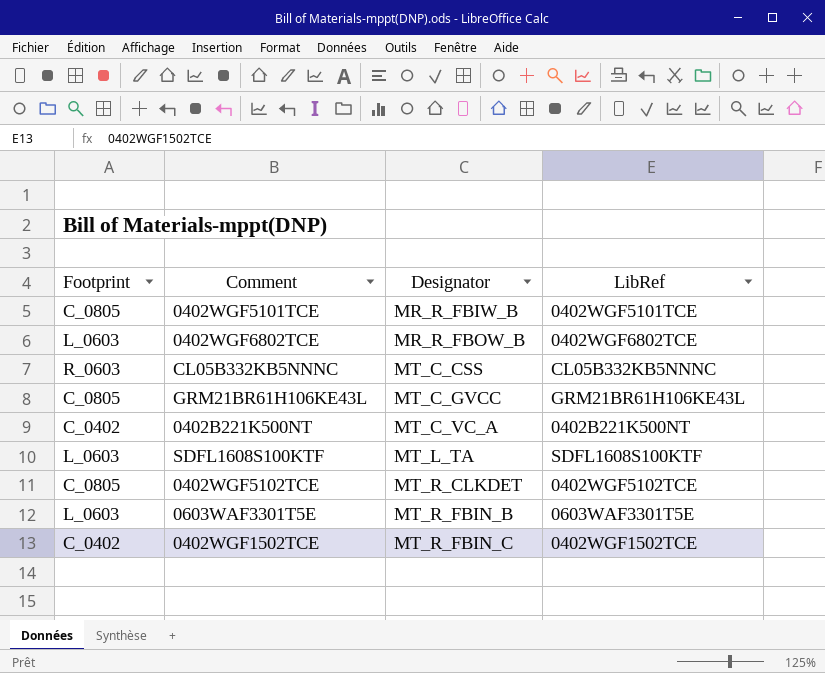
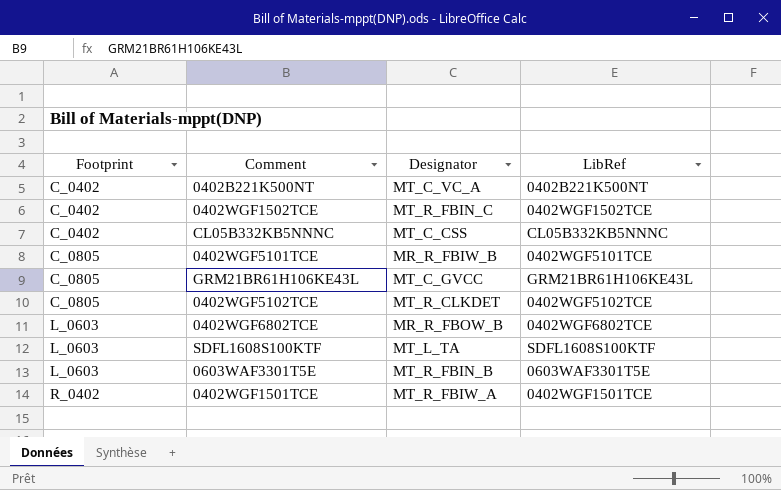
row order: Designator ascending -> Footprint ascending
CL05B332KB5NNNC | Footprint: R_0603 -> C_0402
row 0402WGF1501TCE: none -> R_0402 | MT_R_FBIW_A | 0402WGF1501TCE

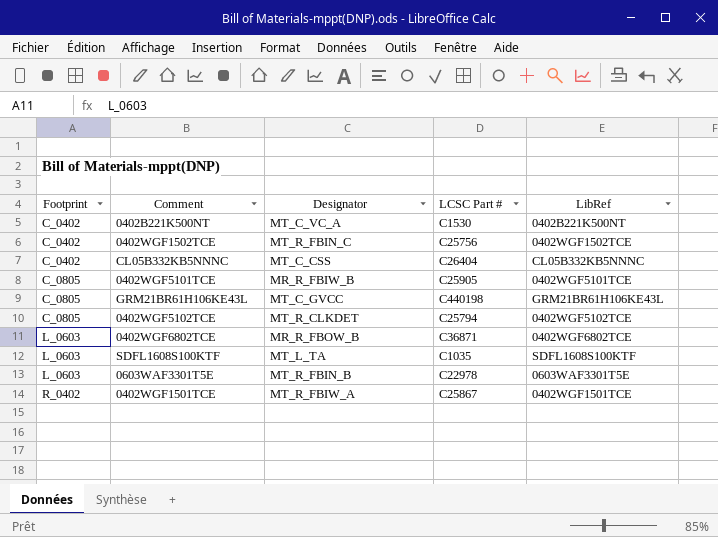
column LCSC Part # | position: none -> 4

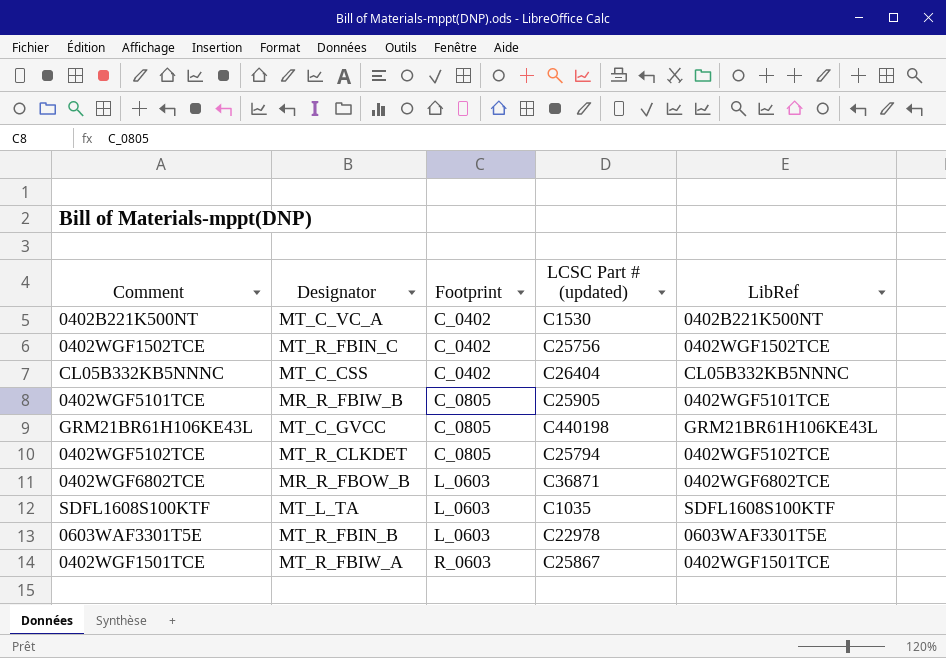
column Footprint | position: 1 -> 3
column name: LCSC Part # -> LCSC Part # (updated)
0402WGF1501TCE | Footprint: R_0402 -> R_0603

